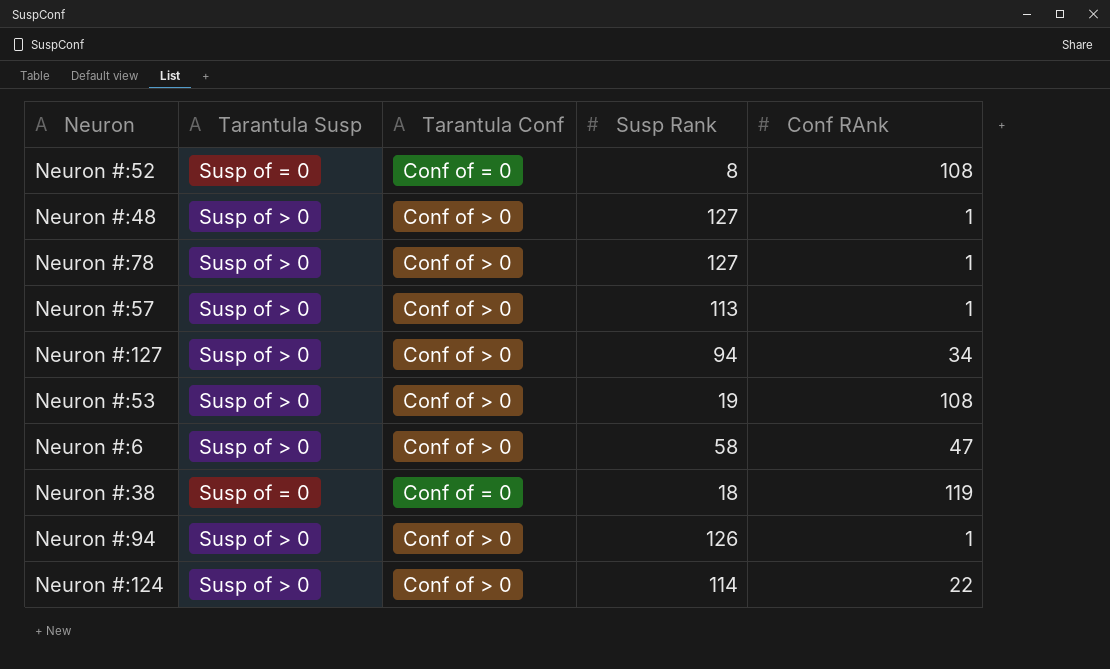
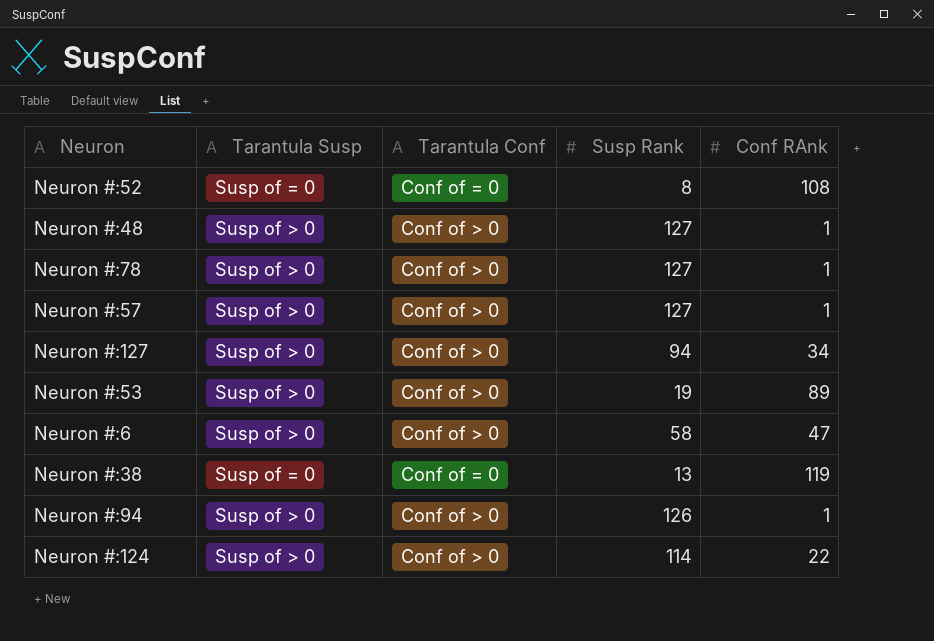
Neuron #:57 | Susp Rank: 113 -> 127
Neuron #:53 | Conf RAnk: 108 -> 89
Neuron #:38 | Susp Rank: 18 -> 13

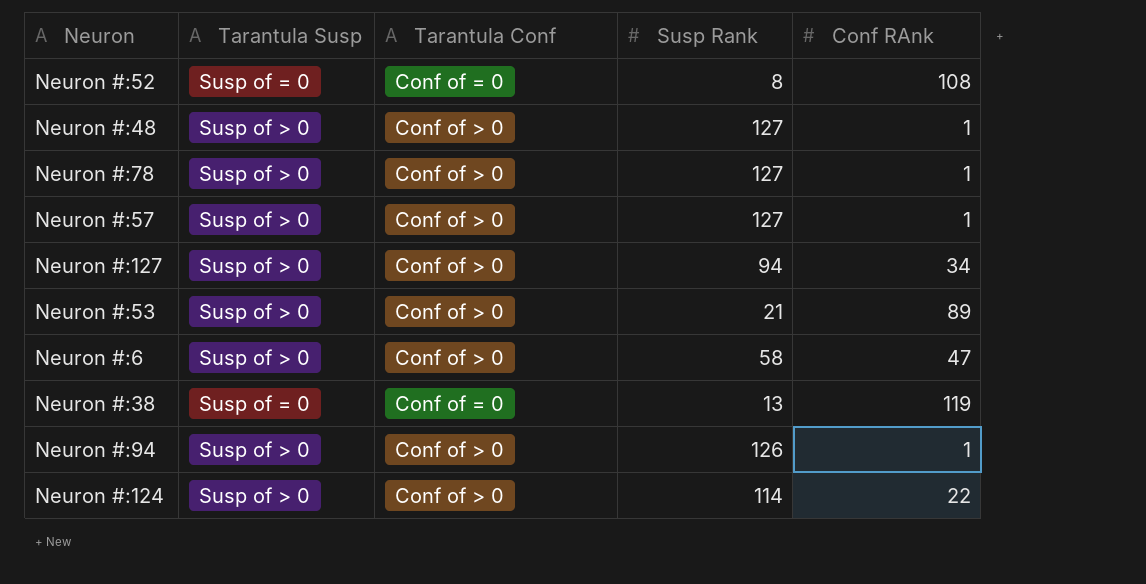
Neuron #:53 | Susp Rank: 19 -> 21

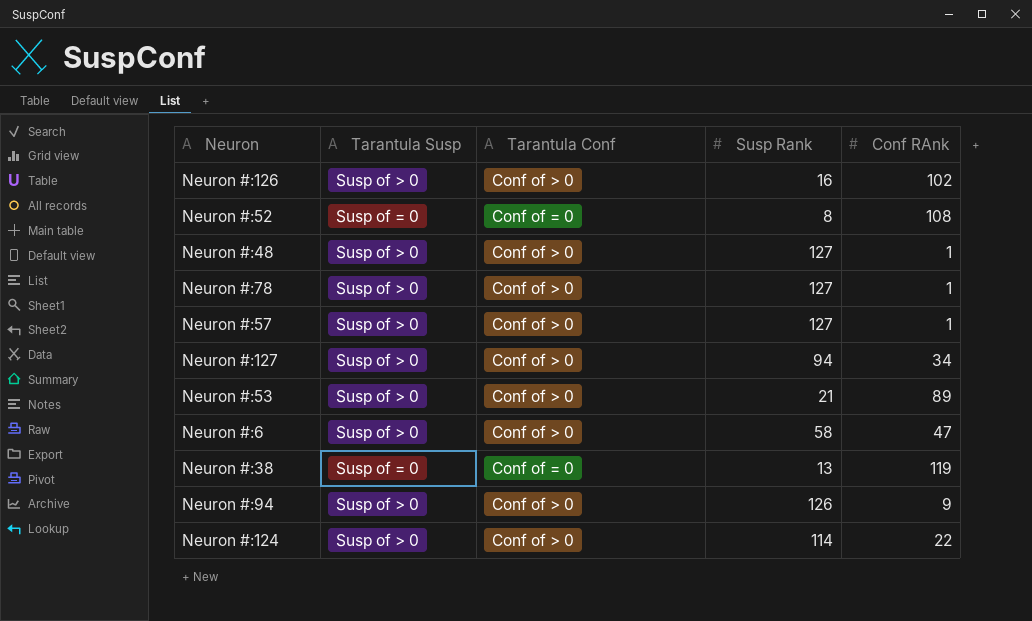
row Neuron #:126: none -> Susp of > 0 | Conf of > 0 | 16 | 102
Neuron #:94 | Conf RAnk: 1 -> 9

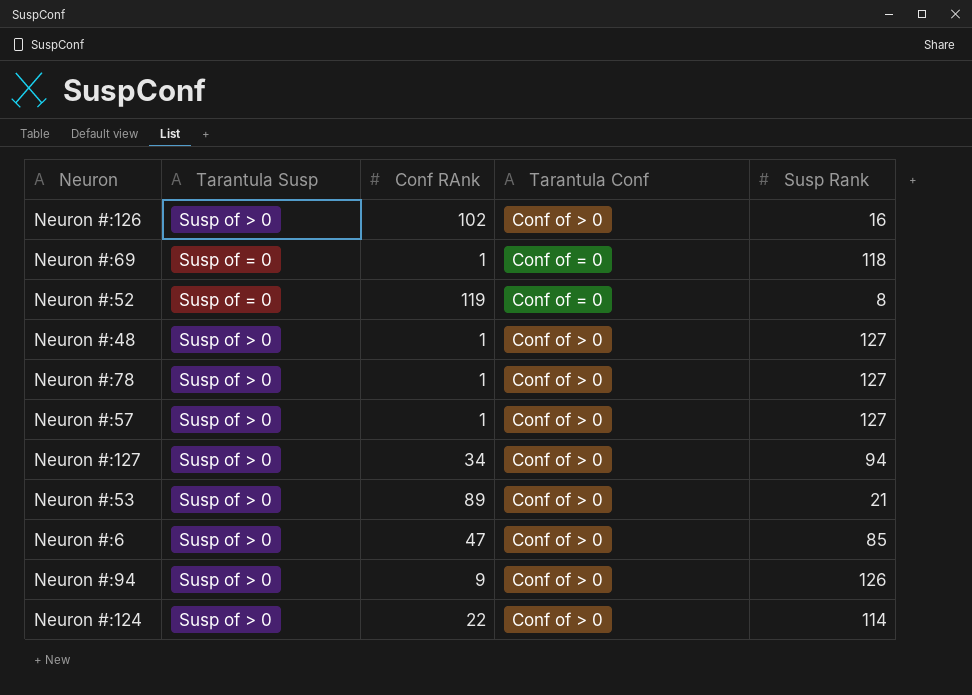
column Conf RAnk | position: 5 -> 3
row Neuron #:38: Susp of = 0 | Conf of = 0 | 13 | 119 -> none
row Neuron #:69: none -> Susp of = 0 | 1 | Conf of = 0 | 118
Neuron #:52 | Conf RAnk: 108 -> 119
Neuron #:6 | Susp Rank: 58 -> 85

